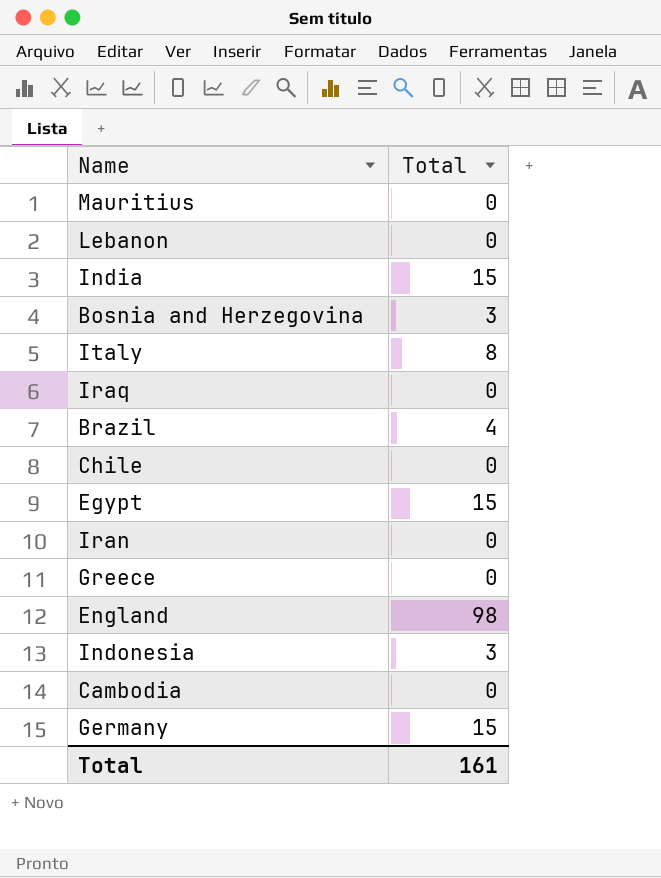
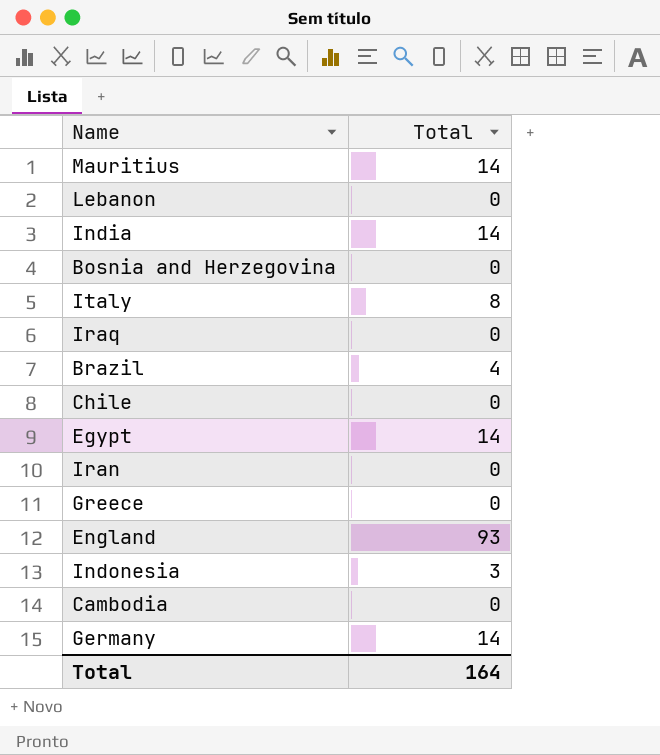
Mauritius | Total: 0 -> 14
India | Total: 15 -> 14
Bosnia and Herzegovina | Total: 3 -> 0
Egypt | Total: 15 -> 14
England | Total: 98 -> 93
Germany | Total: 15 -> 14
Total | Total: 161 -> 164

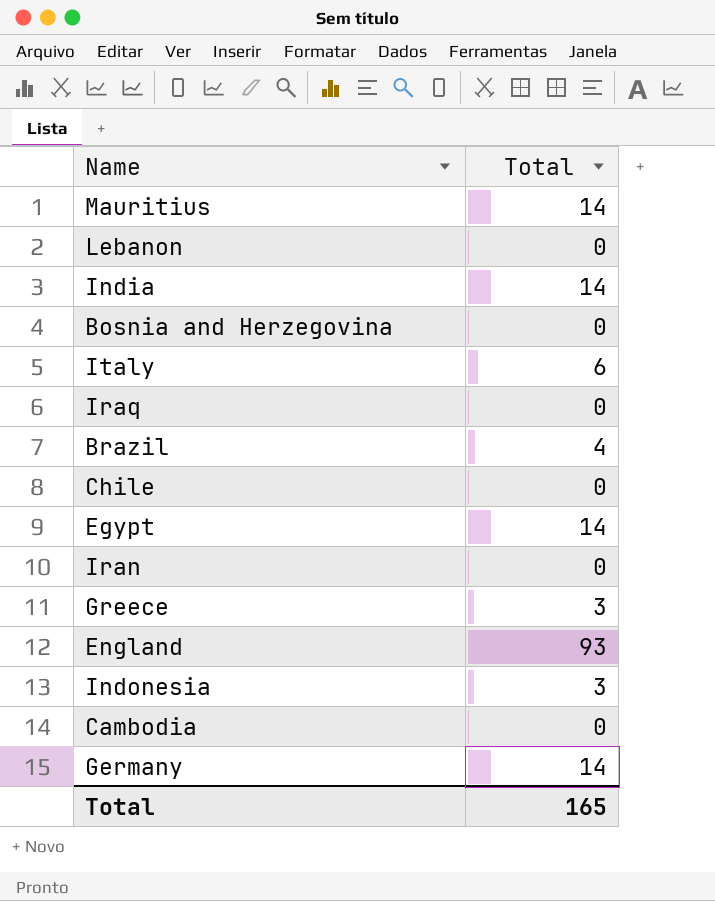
Italy | Total: 8 -> 6
Greece | Total: 0 -> 3
Total | Total: 164 -> 165

